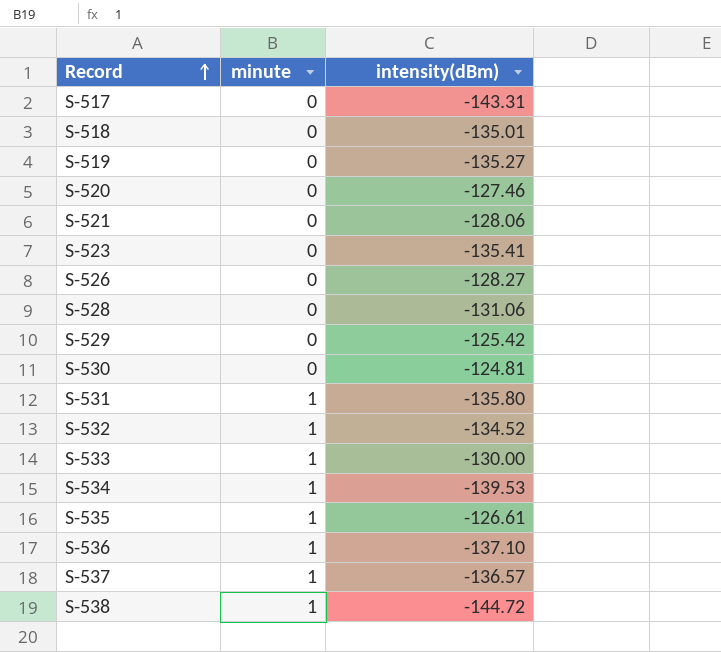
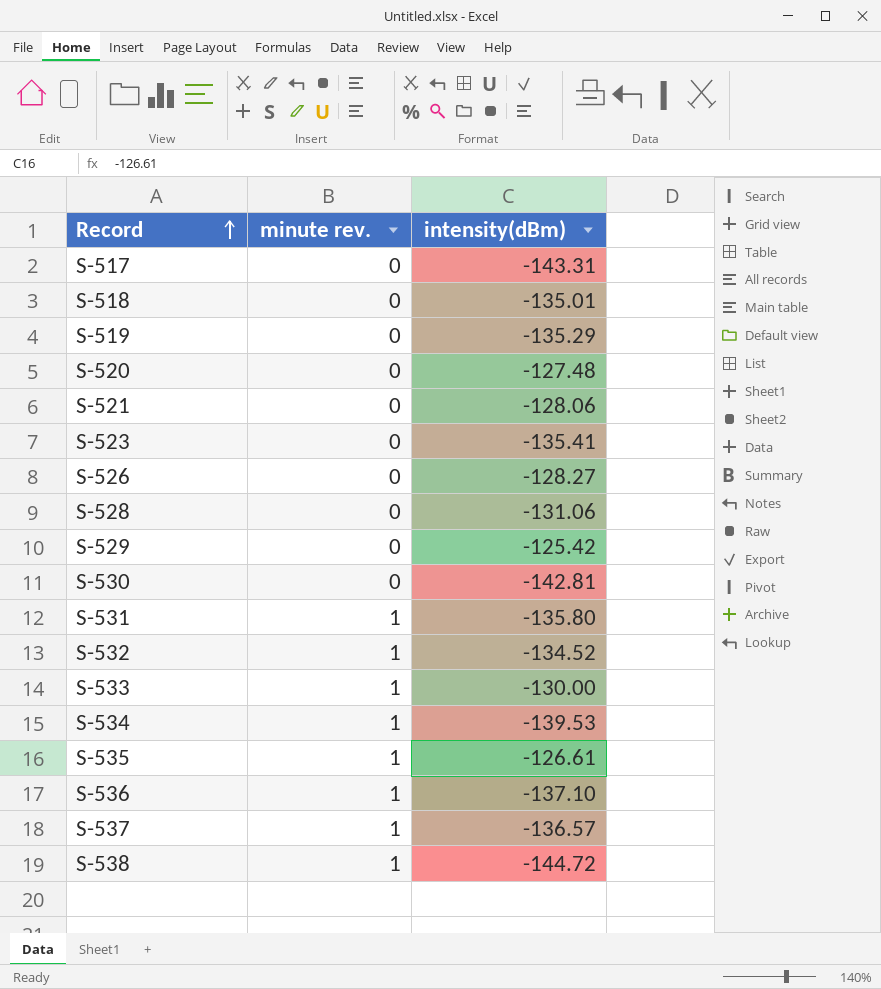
column name: minute -> minute rev.
S-519 | intensity(dBm): -135.27 -> -135.29
S-520 | intensity(dBm): -127.46 -> -127.48
S-530 | intensity(dBm): -124.81 -> -142.81

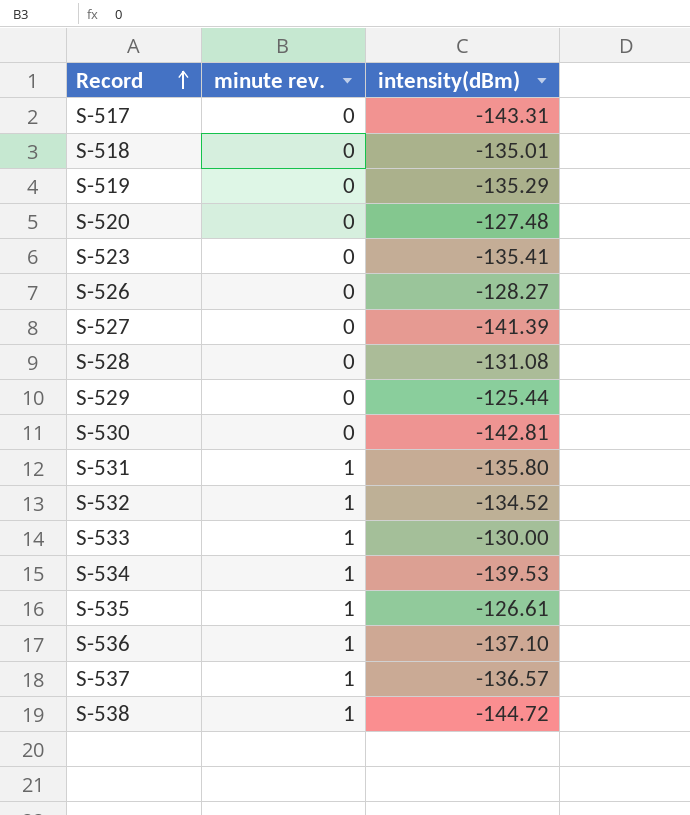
row S-521: 0 | -128.06 -> none
row S-527: none -> 0 | -141.39
S-528 | intensity(dBm): -131.06 -> -131.08
S-529 | intensity(dBm): -125.42 -> -125.44

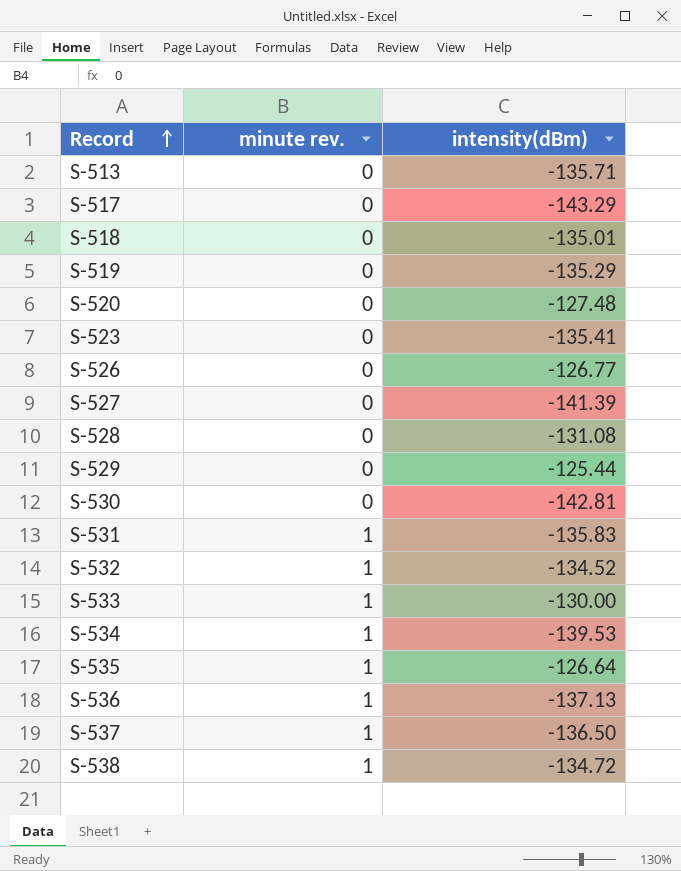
row S-513: none -> 0 | -135.71
S-517 | intensity(dBm): -143.31 -> -143.29
S-526 | intensity(dBm): -128.27 -> -126.77
S-531 | intensity(dBm): -135.80 -> -135.83
S-535 | intensity(dBm): -126.61 -> -126.64
S-536 | intensity(dBm): -137.10 -> -137.13
S-537 | intensity(dBm): -136.57 -> -136.50
S-538 | intensity(dBm): -144.72 -> -134.72

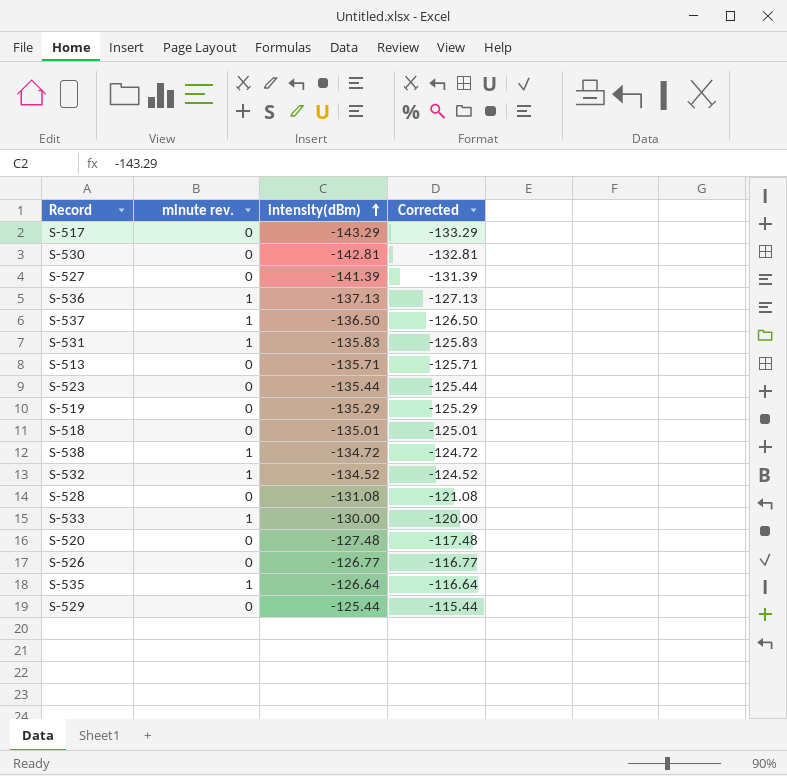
row order: Record ascending -> intensity(dBm) ascending
column Corrected | formula: none -> [intensity(dBm)] + 10
row S-534: 1 | -139.53 -> none
S-523 | intensity(dBm): -135.41 -> -135.44

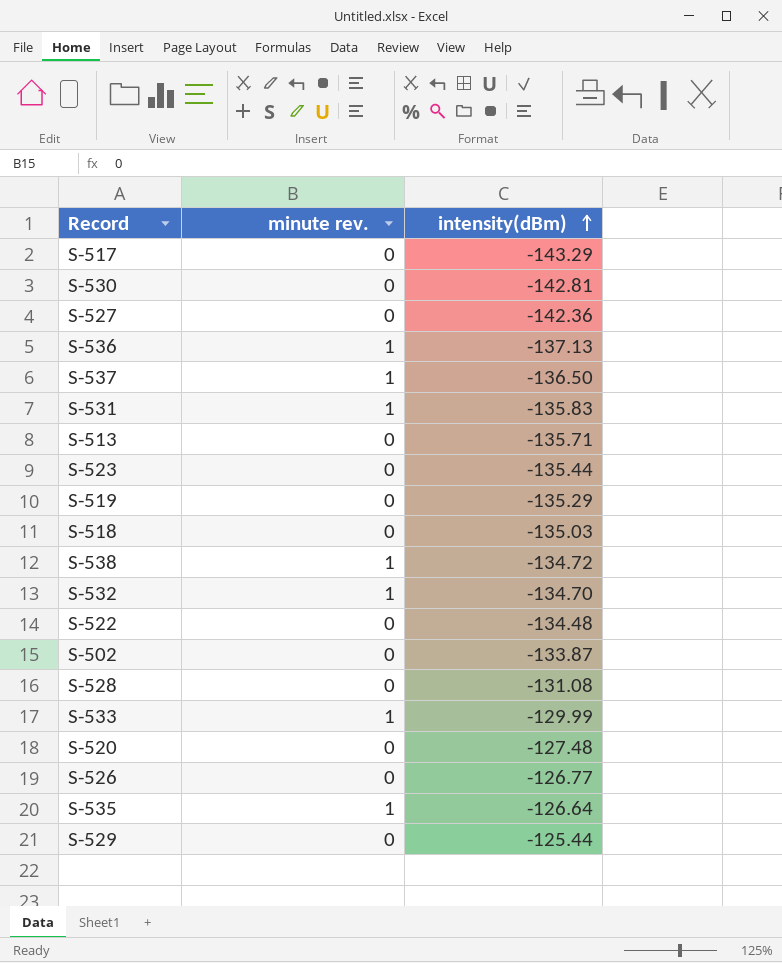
column Corrected | formula: [intensity(dBm)] + 10 -> none
S-527 | intensity(dBm): -141.39 -> -142.36
S-518 | intensity(dBm): -135.01 -> -135.03
S-532 | intensity(dBm): -134.52 -> -134.70
row S-522: none -> 0 | -134.48
row S-502: none -> 0 | -133.87
S-533 | intensity(dBm): -130.00 -> -129.99

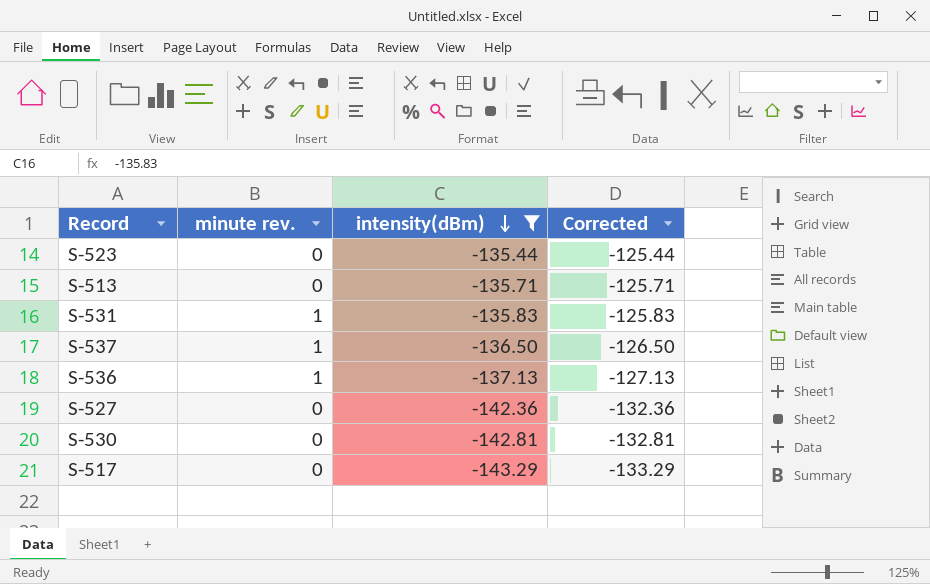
filter: none -> intensity(dBm) <= -135.44
row order: intensity(dBm) ascending -> intensity(dBm) descending
column Corrected | formula: none -> [intensity(dBm)] + 10

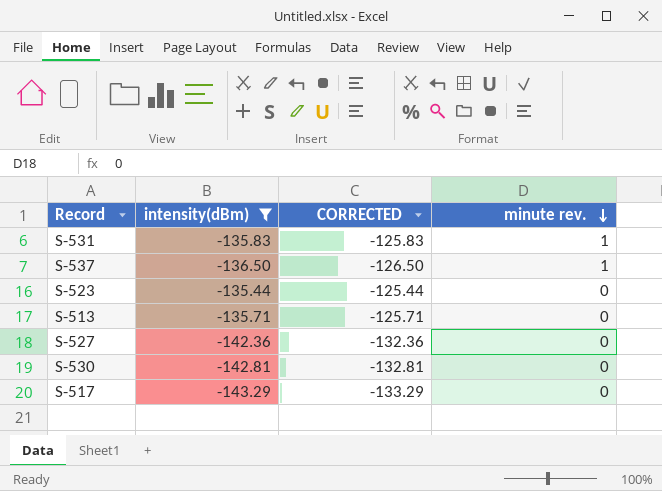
row order: intensity(dBm) descending -> minute rev. descending
column name: Corrected -> CORRECTED
column minute rev. | position: 2 -> 4
row S-536: 1 | -137.13 | -127.13 -> none

